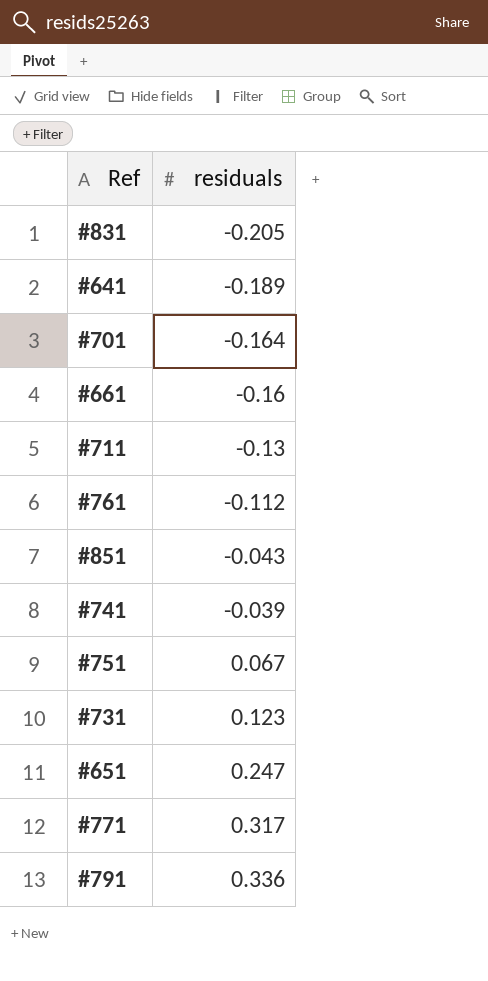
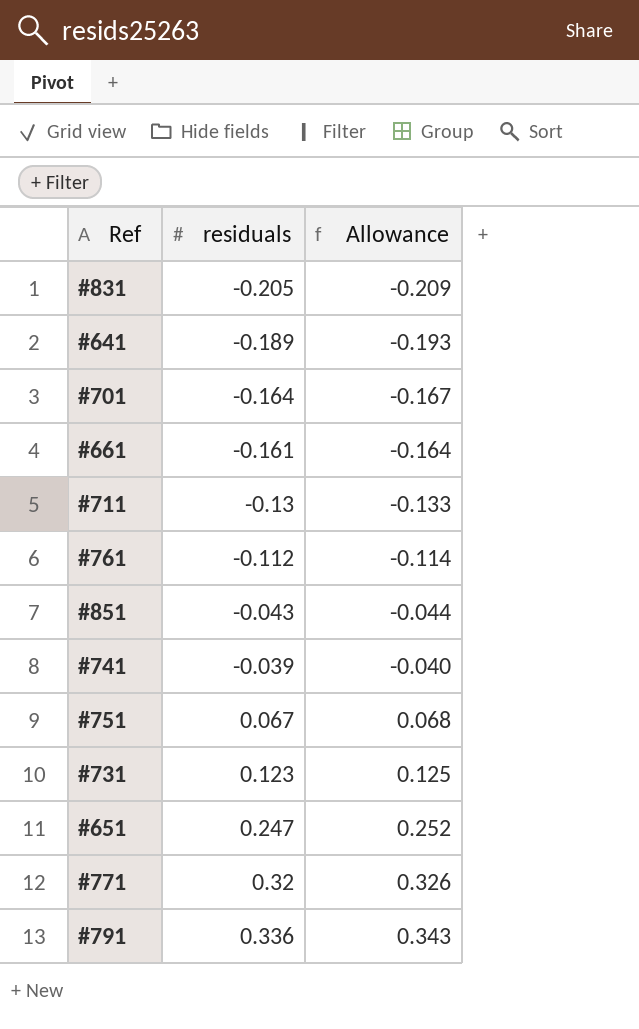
column Allowance | formula: none -> [residuals] * 1.02
#661 | residuals: -0.16 -> -0.161
#771 | residuals: 0.317 -> 0.32

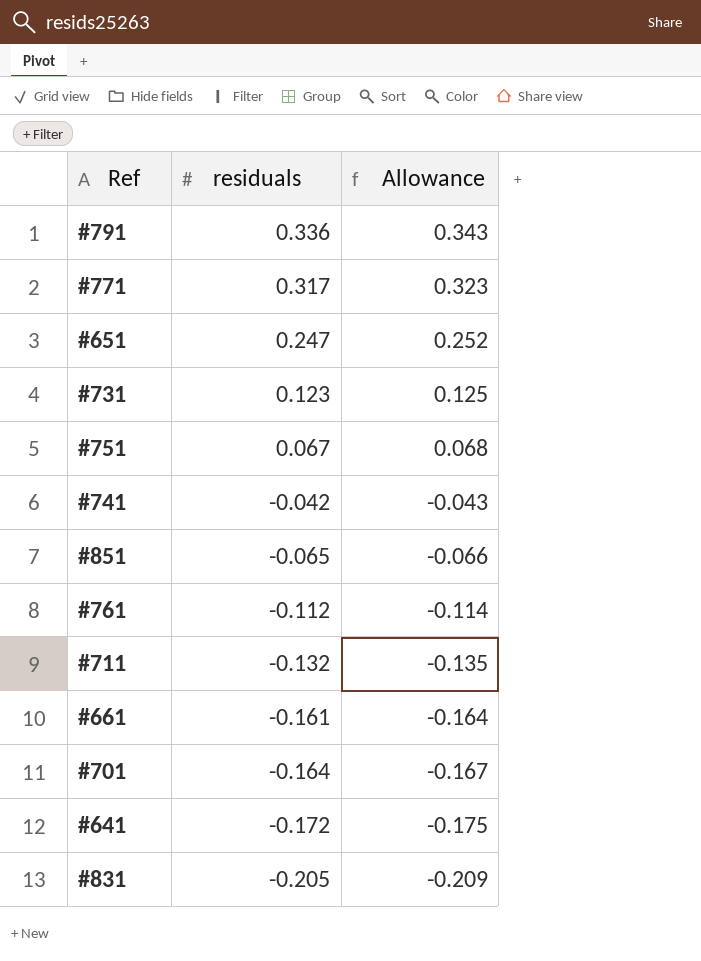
row order: residuals ascending -> residuals descending
#771 | residuals: 0.32 -> 0.317
#771 | Allowance: 0.326 -> 0.323
#741 | residuals: -0.039 -> -0.042
#741 | Allowance: -0.040 -> -0.043
#851 | residuals: -0.043 -> -0.065
#851 | Allowance: -0.044 -> -0.066
#711 | residuals: -0.13 -> -0.132
#711 | Allowance: -0.133 -> -0.135
#641 | residuals: -0.189 -> -0.172
#641 | Allowance: -0.193 -> -0.175

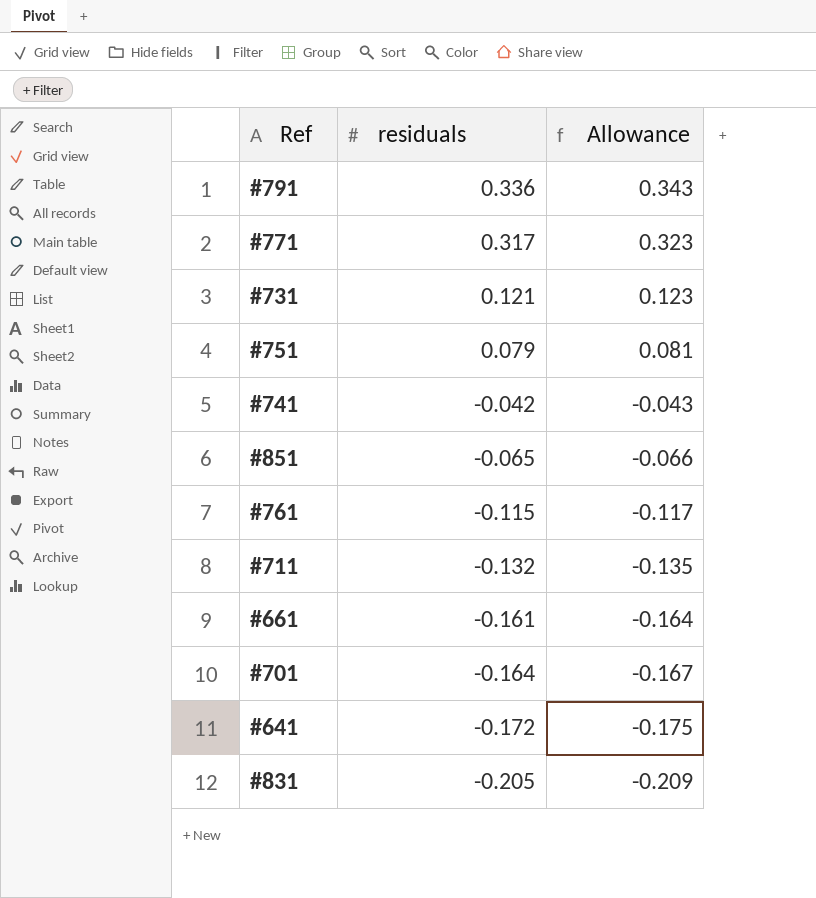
row #651: 0.247 | 0.252 -> none
#731 | residuals: 0.123 -> 0.121
#731 | Allowance: 0.125 -> 0.123
#751 | residuals: 0.067 -> 0.079
#751 | Allowance: 0.068 -> 0.081
#761 | residuals: -0.112 -> -0.115
#761 | Allowance: -0.114 -> -0.117

